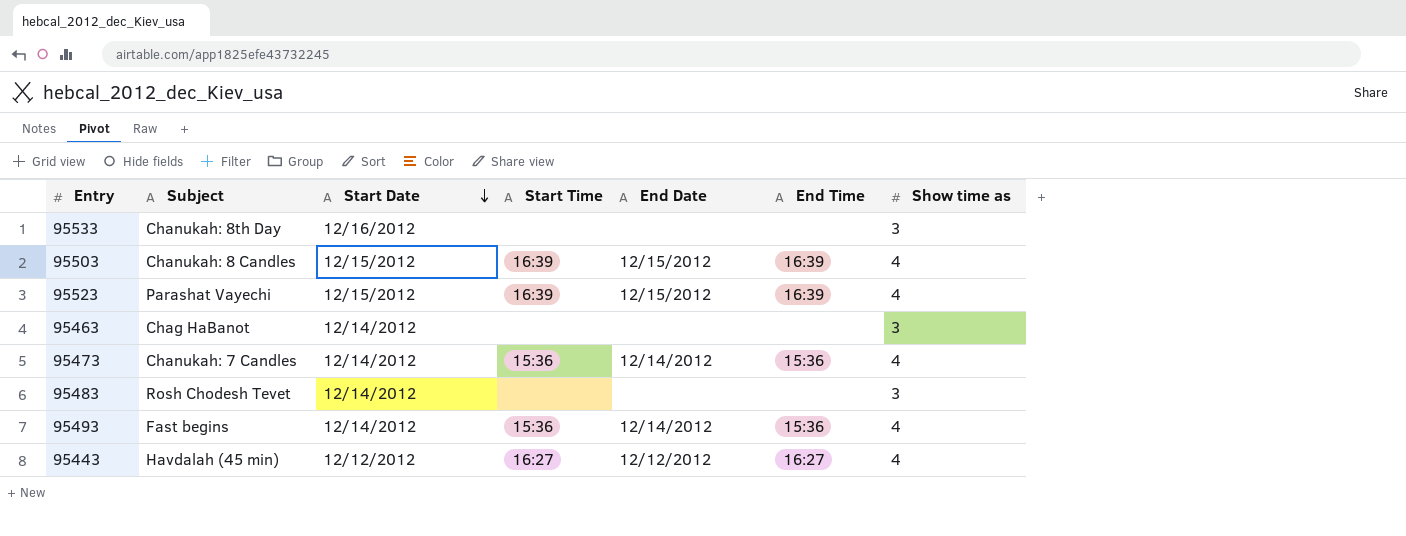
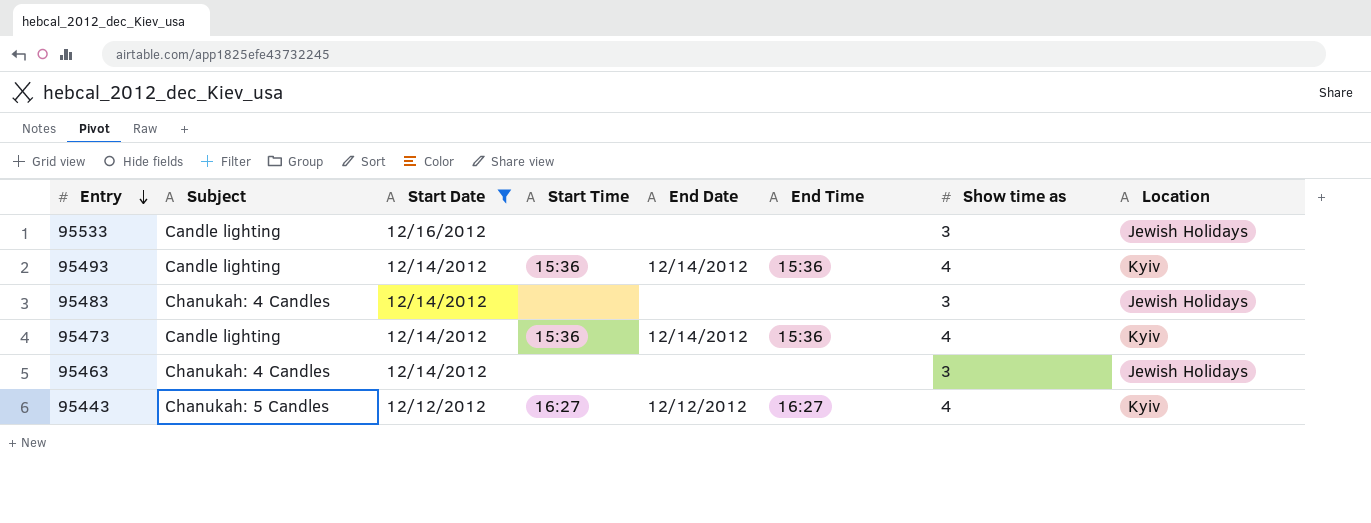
filter: none -> Start Date != 12/15/2012
row order: Start Date descending -> Entry descending
column Location | position: none -> 8
95533 | Subject: Chanukah: 8th Day -> Candle lighting
95493 | Subject: Fast begins -> Candle lighting
95483 | Subject: Rosh Chodesh Tevet -> Chanukah: 4 Candles
95473 | Subject: Chanukah: 7 Candles -> Candle lighting
95463 | Subject: Chag HaBanot -> Chanukah: 4 Candles
95443 | Subject: Havdalah (45 min) -> Chanukah: 5 Candles

